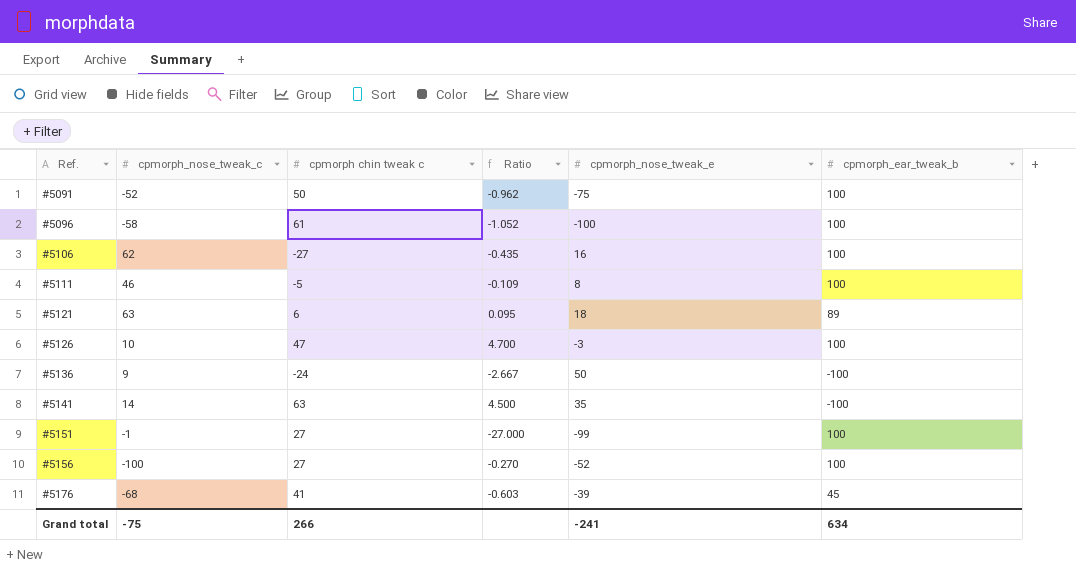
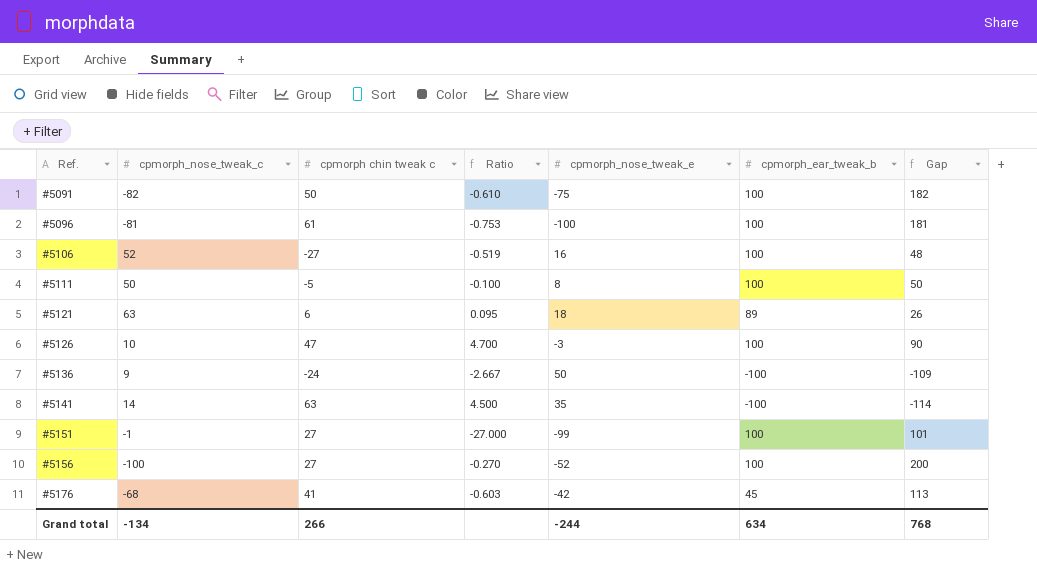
column Gap | formula: none -> [cpmorph_ear_tweak_b] - [cpmorph_nose_tweak_c]
#5091 | cpmorph_nose_tweak_c: -52 -> -82
#5091 | Ratio: -0.962 -> -0.610
#5096 | cpmorph_nose_tweak_c: -58 -> -81
#5096 | Ratio: -1.052 -> -0.753
#5106 | cpmorph_nose_tweak_c: 62 -> 52
#5106 | Ratio: -0.435 -> -0.519
#5111 | cpmorph_nose_tweak_c: 46 -> 50
#5111 | Ratio: -0.109 -> -0.100
#5176 | cpmorph_nose_tweak_e: -39 -> -42
Grand total | cpmorph_nose_tweak_c: -75 -> -134
Grand total | cpmorph_nose_tweak_e: -241 -> -244

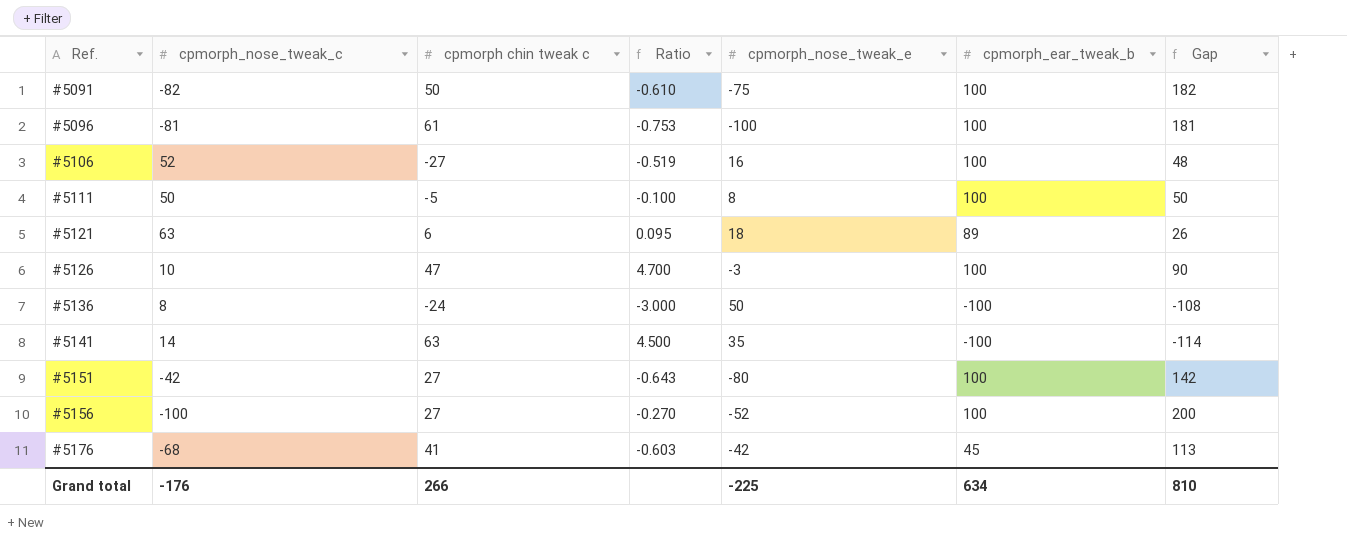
#5136 | cpmorph_nose_tweak_c: 9 -> 8
#5136 | Ratio: -2.667 -> -3.000
#5136 | Gap: -109 -> -108
#5151 | cpmorph_nose_tweak_c: -1 -> -42
#5151 | Ratio: -27.000 -> -0.643
#5151 | cpmorph_nose_tweak_e: -99 -> -80
#5151 | Gap: 101 -> 142
Grand total | cpmorph_nose_tweak_c: -134 -> -176
Grand total | cpmorph_nose_tweak_e: -244 -> -225
Grand total | Gap: 768 -> 810

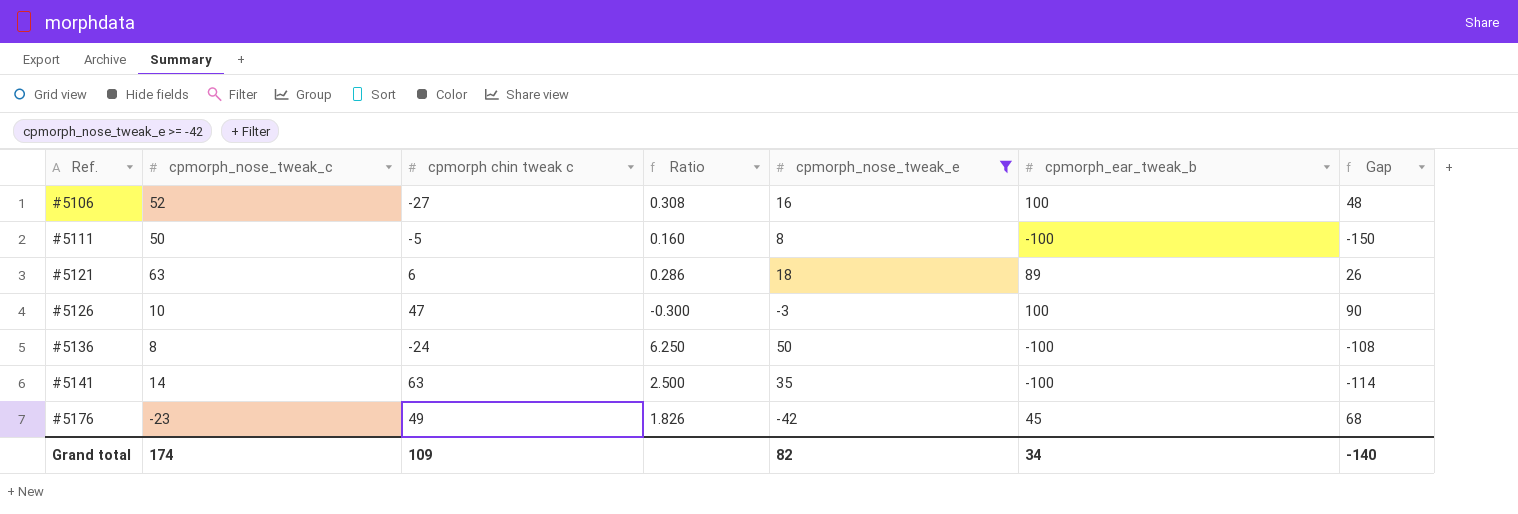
filter: none -> cpmorph_nose_tweak_e >= -42
column Ratio | formula: [cpmorph chin tweak c] / [cpmorph_nose_tweak_c] -> [cpmorph_nose_tweak_e] / [cpmorph_nose_tweak_c]
#5111 | cpmorph_ear_tweak_b: 100 -> -100
#5111 | Gap: 50 -> -150
#5176 | cpmorph_nose_tweak_c: -68 -> -23
#5176 | cpmorph chin tweak c: 41 -> 49
#5176 | Gap: 113 -> 68
Grand total | cpmorph_nose_tweak_c: -176 -> 174
Grand total | cpmorph chin tweak c: 266 -> 109
Grand total | cpmorph_nose_tweak_e: -225 -> 82
Grand total | cpmorph_ear_tweak_b: 634 -> 34
Grand total | Gap: 810 -> -140

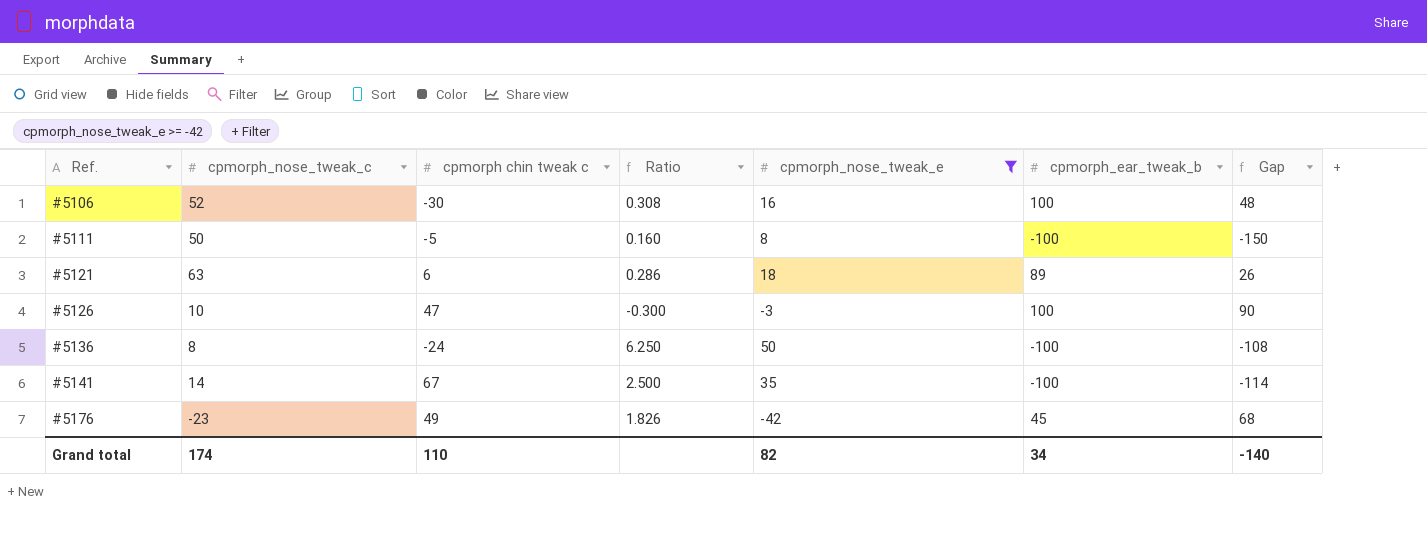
#5106 | cpmorph chin tweak c: -27 -> -30
#5141 | cpmorph chin tweak c: 63 -> 67
Grand total | cpmorph chin tweak c: 109 -> 110

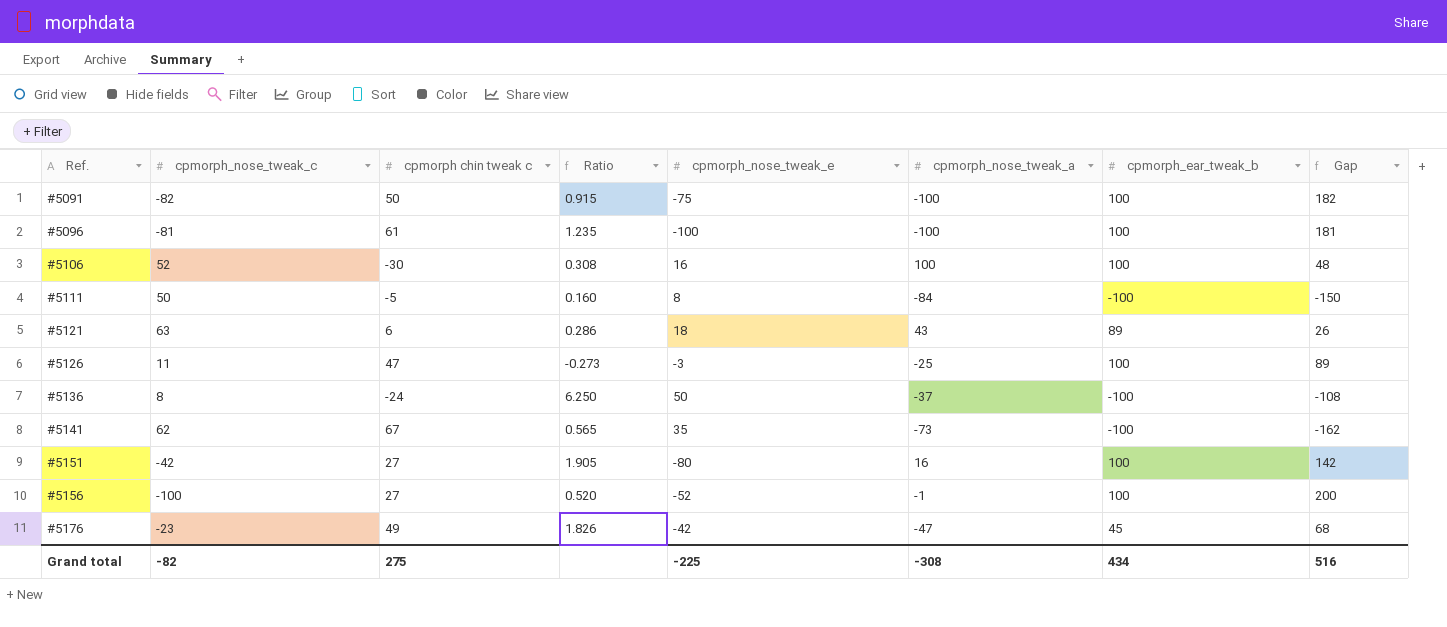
filter: cpmorph_nose_tweak_e >= -42 -> none
column cpmorph_nose_tweak_a | position: none -> 6
#5126 | cpmorph_nose_tweak_c: 10 -> 11
#5126 | Ratio: -0.300 -> -0.273
#5126 | Gap: 90 -> 89
#5141 | cpmorph_nose_tweak_c: 14 -> 62
#5141 | Ratio: 2.500 -> 0.565
#5141 | Gap: -114 -> -162
Grand total | cpmorph_nose_tweak_c: 174 -> -82
Grand total | cpmorph chin tweak c: 110 -> 275
Grand total | cpmorph_nose_tweak_e: 82 -> -225
Grand total | cpmorph_ear_tweak_b: 34 -> 434
Grand total | Gap: -140 -> 516

